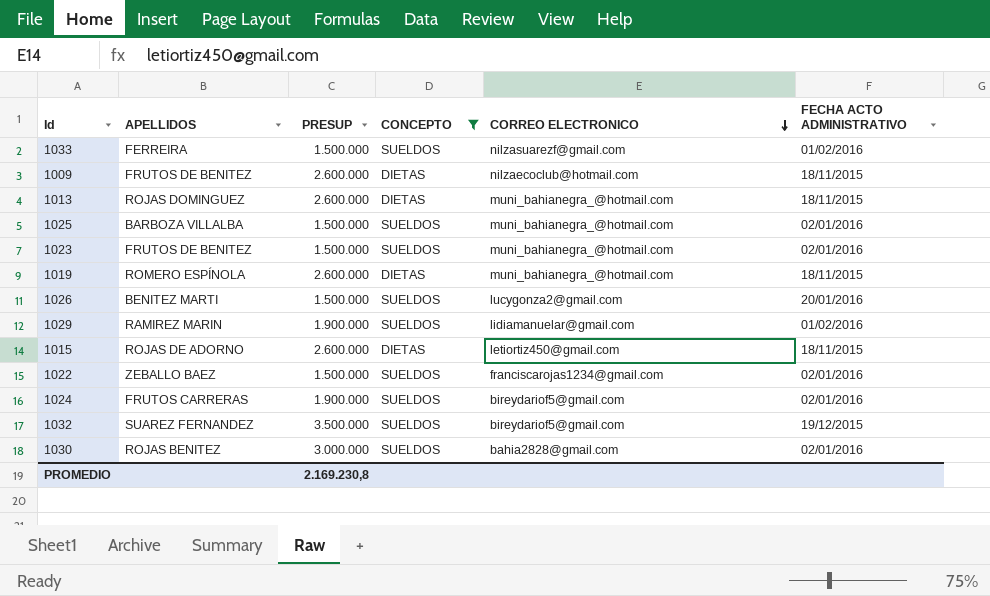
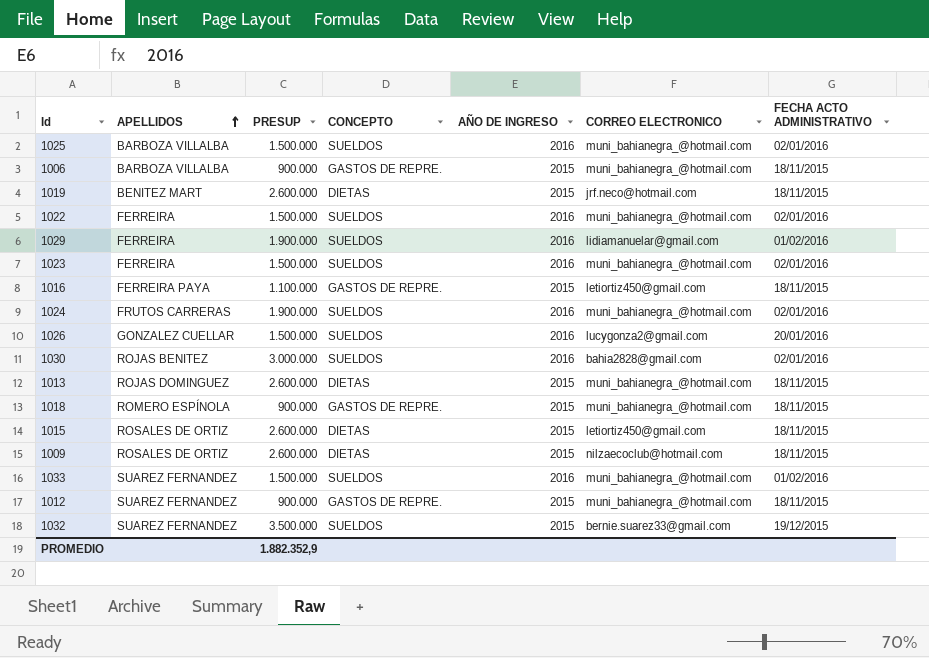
filter: CONCEPTO != GASTOS DE REPRE. -> none
row order: CORREO ELECTRONICO descending -> APELLIDOS ascending
column AÑO DE INGRESO | position: none -> 5
1019 | APELLIDOS: ROMERO ESPÍNOLA -> BENITEZ MART
1019 | CORREO ELECTRONICO: muni_bahianegra_@hotmail.com -> jrf.neco@hotmail.com
1022 | APELLIDOS: ZEBALLO BAEZ -> FERREIRA
1022 | CORREO ELECTRONICO: franciscarojas1234@gmail.com -> muni_bahianegra_@hotmail.com
1029 | APELLIDOS: RAMIREZ MARIN -> FERREIRA
1023 | APELLIDOS: FRUTOS DE BENITEZ -> FERREIRA
1024 | CORREO ELECTRONICO: bireydariof5@gmail.com -> muni_bahianegra_@hotmail.com
1026 | APELLIDOS: BENITEZ MARTI -> GONZALEZ CUELLAR
1015 | APELLIDOS: ROJAS DE ADORNO -> ROSALES DE ORTIZ
1009 | APELLIDOS: FRUTOS DE BENITEZ -> ROSALES DE ORTIZ
1033 | APELLIDOS: FERREIRA -> SUAREZ FERNANDEZ
1033 | CORREO ELECTRONICO: nilzasuarezf@gmail.com -> muni_bahianegra_@hotmail.com
1032 | CORREO ELECTRONICO: bireydariof5@gmail.com -> bernie.suarez33@gmail.com
PROMEDIO | PRESUP: 2.169.230,8 -> 1.882.352,9

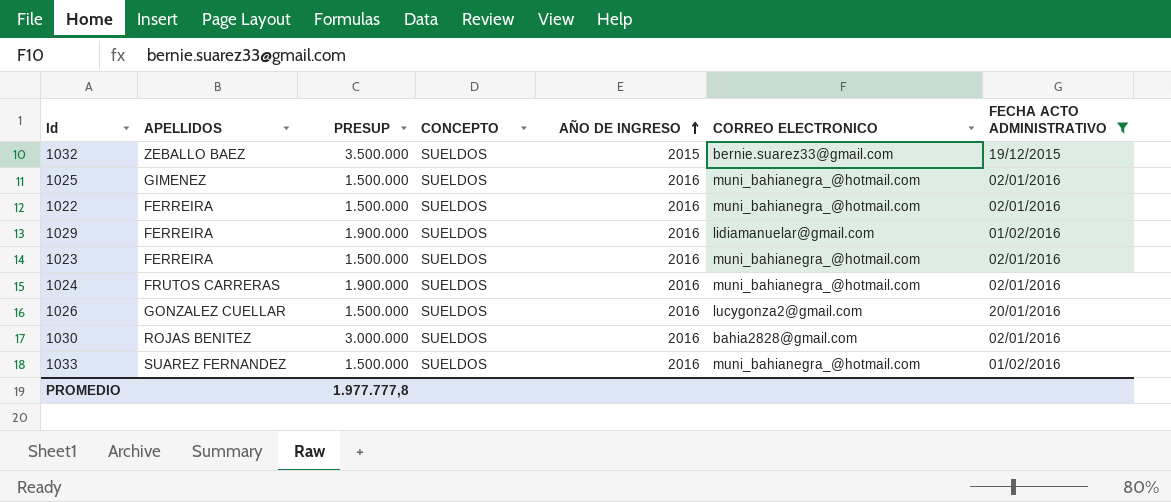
filter: none -> FECHA ACTO ADMINISTRATIVO != 18/11/2015
row order: APELLIDOS ascending -> AÑO DE INGRESO ascending
1032 | APELLIDOS: SUAREZ FERNANDEZ -> ZEBALLO BAEZ
1025 | APELLIDOS: BARBOZA VILLALBA -> GIMENEZ
PROMEDIO | PRESUP: 1.882.352,9 -> 1.977.777,8

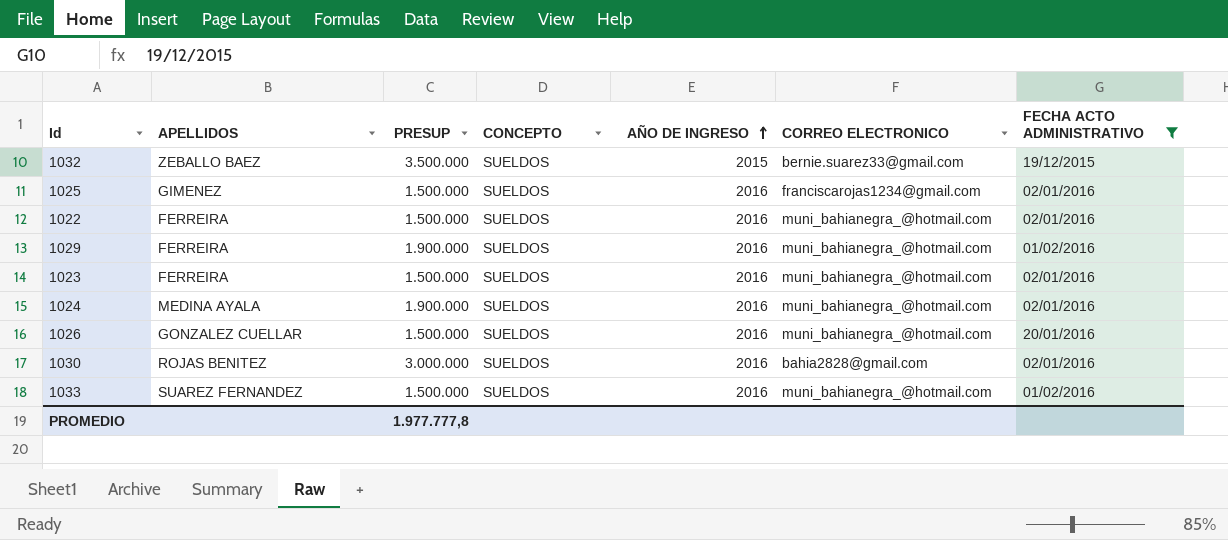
1025 | CORREO ELECTRONICO: muni_bahianegra_@hotmail.com -> franciscarojas1234@gmail.com
1029 | CORREO ELECTRONICO: lidiamanuelar@gmail.com -> muni_bahianegra_@hotmail.com
1024 | APELLIDOS: FRUTOS CARRERAS -> MEDINA AYALA
1026 | CORREO ELECTRONICO: lucygonza2@gmail.com -> muni_bahianegra_@hotmail.com

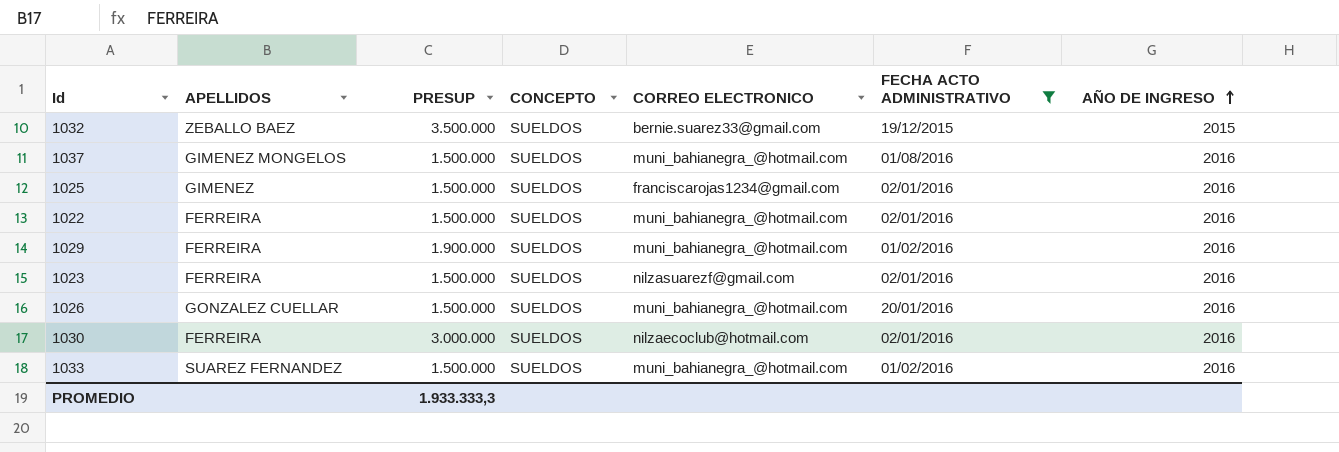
column AÑO DE INGRESO | position: 5 -> 7
row 1024: MEDINA AYALA | 1.900.000 | SUELDOS | 2016 | muni_bahianegra_@hotmail.com | 02/01/2016 -> none
row 1037: none -> GIMENEZ MONGELOS | 1.500.000 | SUELDOS | muni_bahianegra_@hotmail.com | 01/08/2016 | 2016
1023 | CORREO ELECTRONICO: muni_bahianegra_@hotmail.com -> nilzasuarezf@gmail.com
1030 | APELLIDOS: ROJAS BENITEZ -> FERREIRA
1030 | CORREO ELECTRONICO: bahia2828@gmail.com -> nilzaecoclub@hotmail.com
PROMEDIO | PRESUP: 1.977.777,8 -> 1.933.333,3

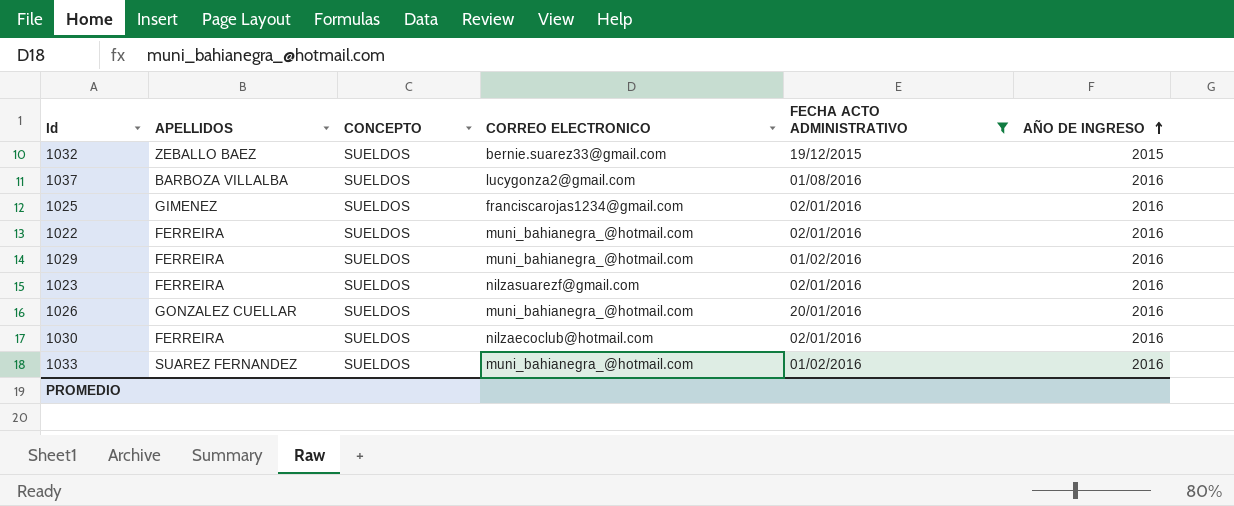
column PRESUP | position: 3 -> none
1037 | APELLIDOS: GIMENEZ MONGELOS -> BARBOZA VILLALBA
1037 | CORREO ELECTRONICO: muni_bahianegra_@hotmail.com -> lucygonza2@gmail.com

